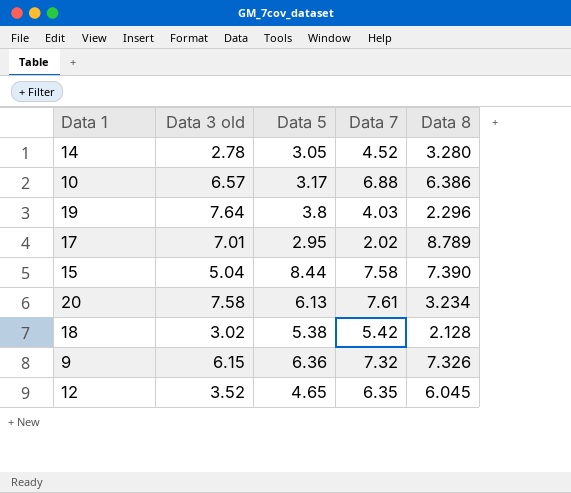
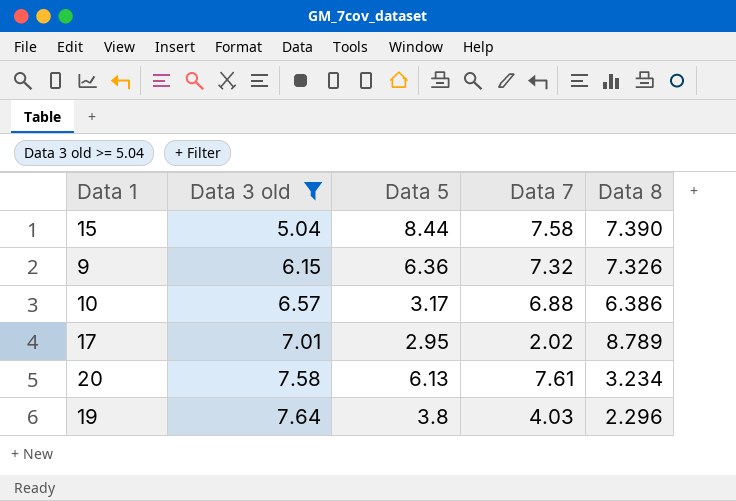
filter: none -> Data 3 old >= 5.04
row order: none -> Data 3 old ascending

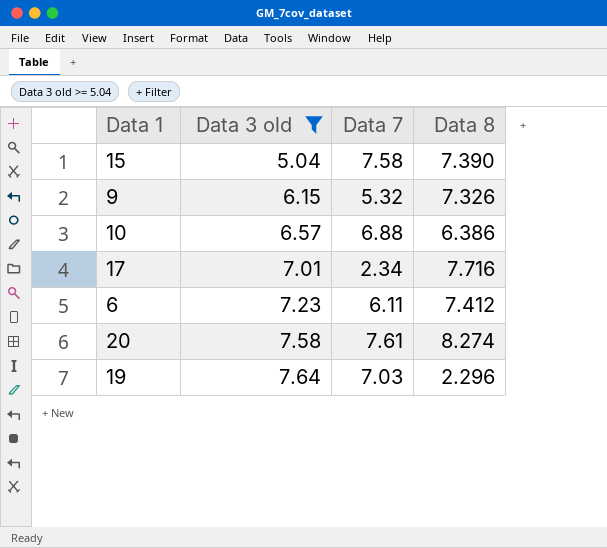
column Data 5 | position: 3 -> none
9 | Data 7: 7.32 -> 5.32
17 | Data 7: 2.02 -> 2.34
17 | Data 8: 8.789 -> 7.716
row 6: none -> 7.23 | 6.11 | 7.412
20 | Data 8: 3.234 -> 8.274
19 | Data 7: 4.03 -> 7.03

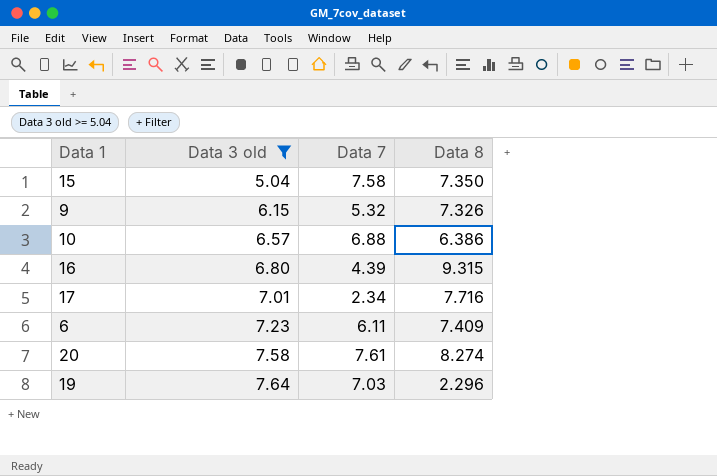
15 | Data 8: 7.390 -> 7.350
row 16: none -> 6.80 | 4.39 | 9.315
6 | Data 8: 7.412 -> 7.409

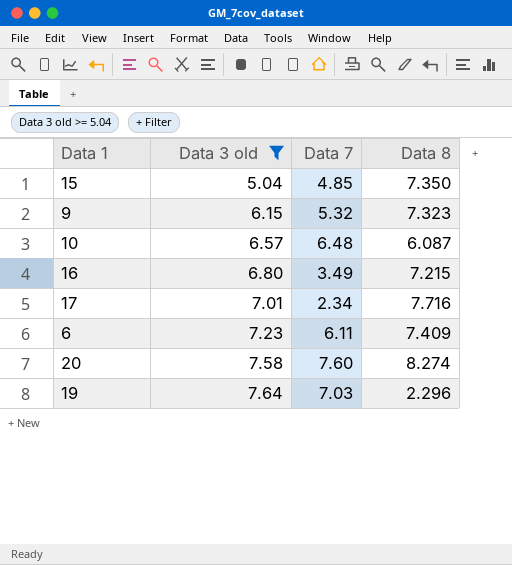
15 | Data 7: 7.58 -> 4.85
9 | Data 8: 7.326 -> 7.323
10 | Data 7: 6.88 -> 6.48
10 | Data 8: 6.386 -> 6.087
16 | Data 7: 4.39 -> 3.49
16 | Data 8: 9.315 -> 7.215
20 | Data 7: 7.61 -> 7.60

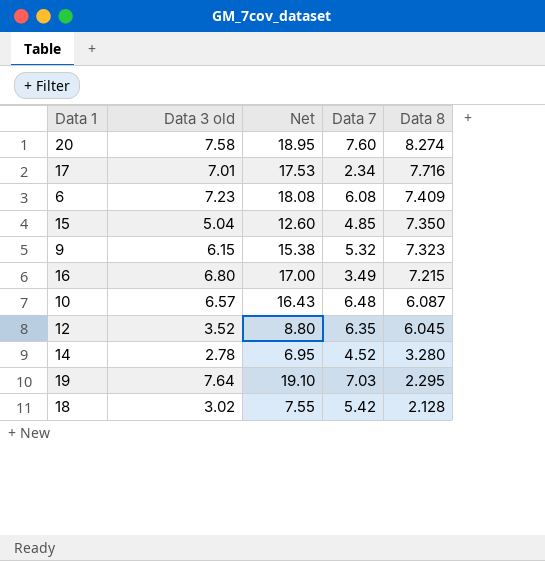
filter: Data 3 old >= 5.04 -> none
row order: Data 3 old ascending -> Data 8 descending
column Net | formula: none -> [Data 3 old] * 2.5
6 | Data 7: 6.11 -> 6.08
19 | Data 8: 2.296 -> 2.295

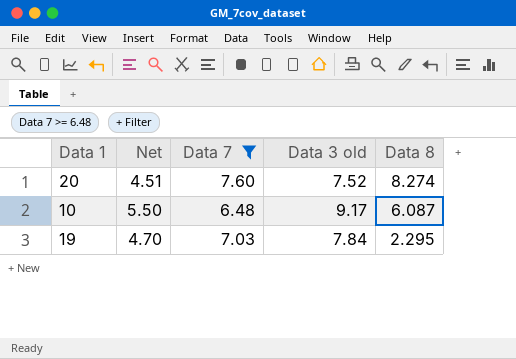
filter: none -> Data 7 >= 6.48
column Net | formula: [Data 3 old] * 2.5 -> [Data 3 old] * 0.6
column Data 3 old | position: 2 -> 4
20 | Data 3 old: 7.58 -> 7.52
10 | Data 3 old: 6.57 -> 9.17
19 | Data 3 old: 7.64 -> 7.84

